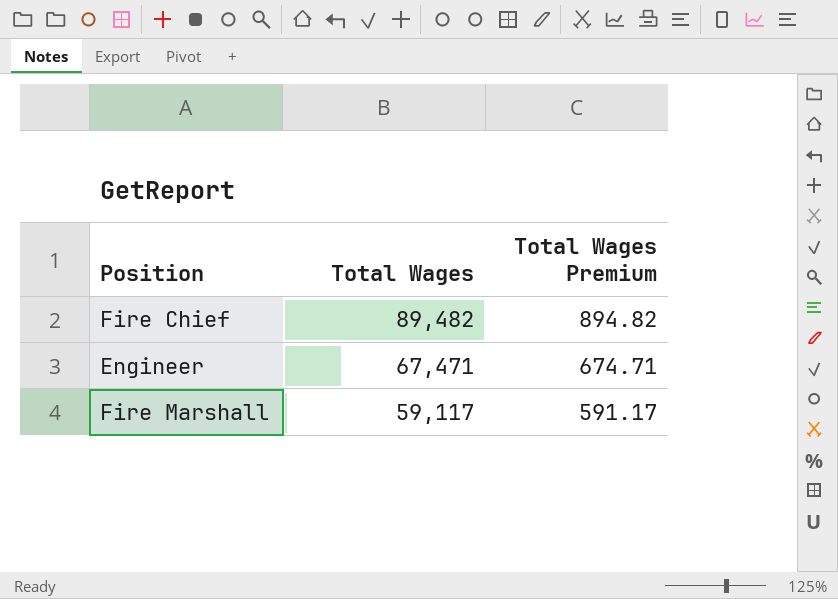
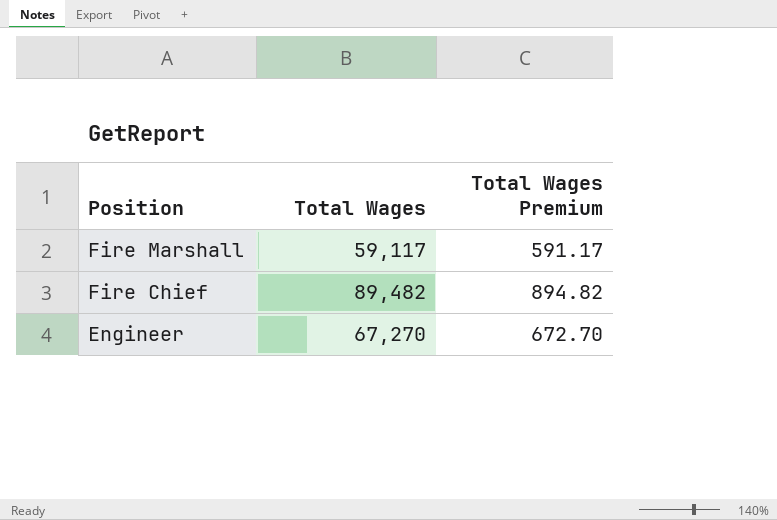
row order: Total Wages descending -> Position descending
Engineer | Total Wages: 67,471 -> 67,270
Engineer | Total Wages Premium: 674.71 -> 672.70

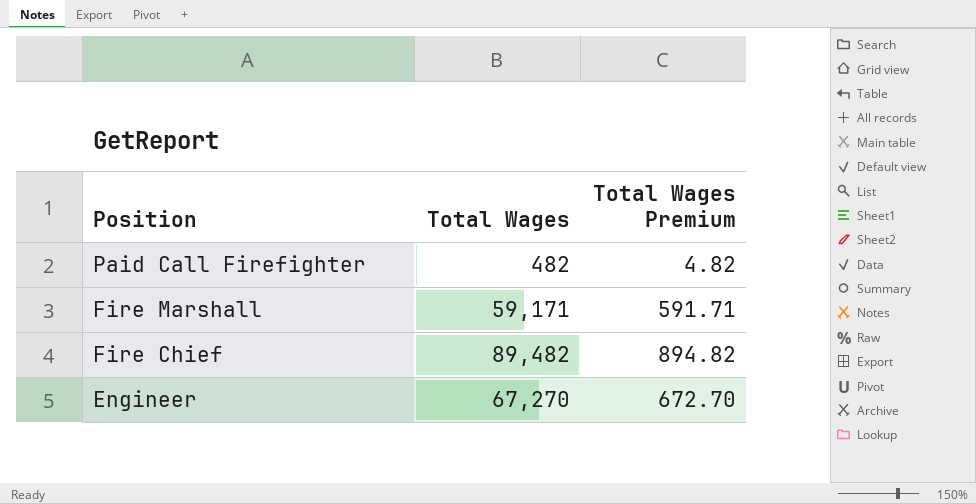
row Paid Call Firefighter: none -> 482 | 4.82
Fire Marshall | Total Wages: 59,117 -> 59,171
Fire Marshall | Total Wages Premium: 591.17 -> 591.71

